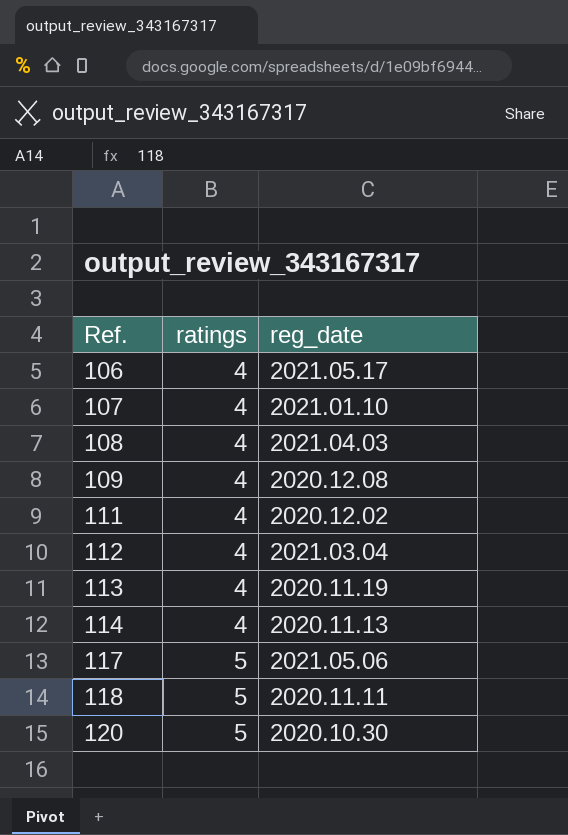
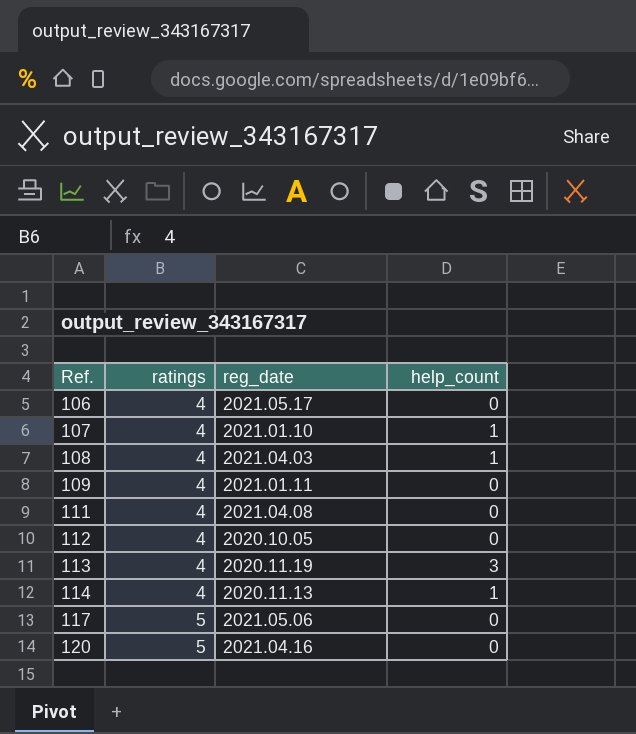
column help_count | position: none -> 4
row 118: 5 | 2020.11.11 -> none
109 | reg_date: 2020.12.08 -> 2021.01.11
111 | reg_date: 2020.12.02 -> 2021.04.08
112 | reg_date: 2021.03.04 -> 2020.10.05
120 | reg_date: 2020.10.30 -> 2021.04.16

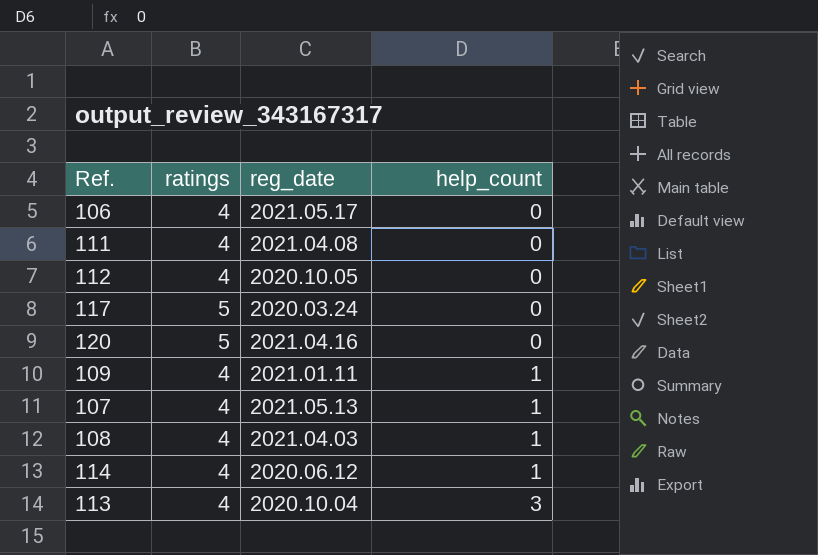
row order: Ref. ascending -> help_count ascending
117 | reg_date: 2021.05.06 -> 2020.03.24
109 | help_count: 0 -> 1
107 | reg_date: 2021.01.10 -> 2021.05.13
114 | reg_date: 2020.11.13 -> 2020.06.12
113 | reg_date: 2020.11.19 -> 2020.10.04

